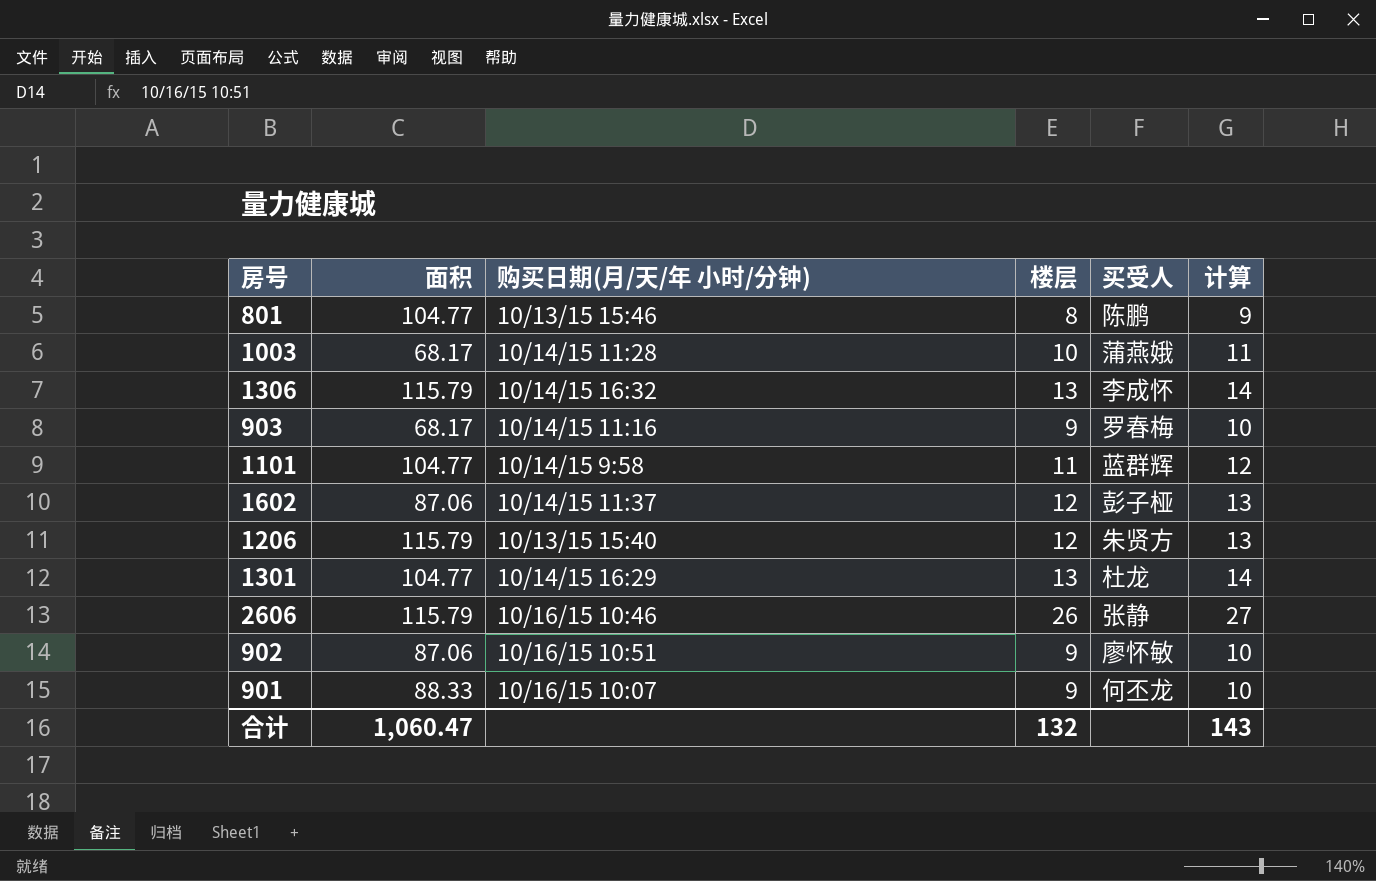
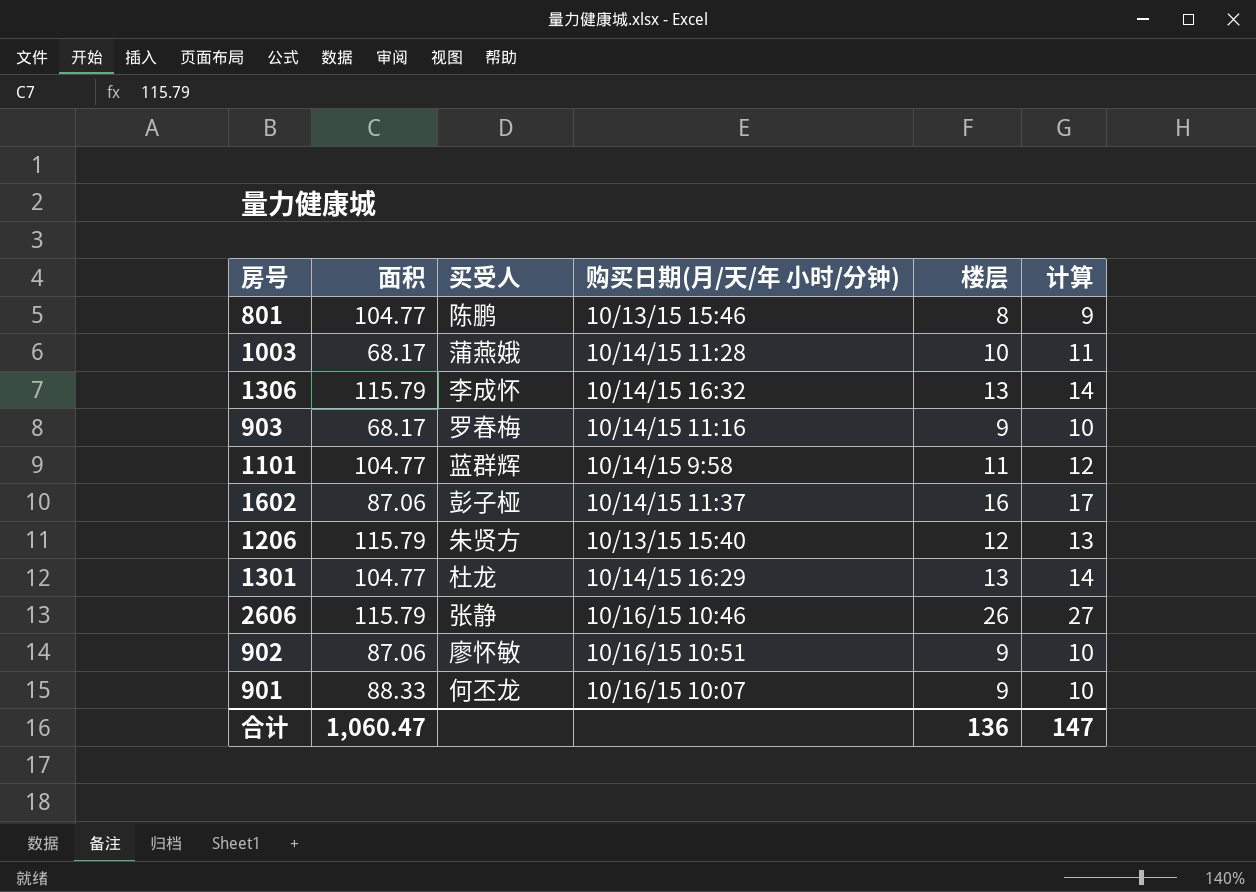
column 买受人 | position: 5 -> 3
1602 | 楼层: 12 -> 16
1602 | 计算: 13 -> 17
合计 | 楼层: 132 -> 136
合计 | 计算: 143 -> 147

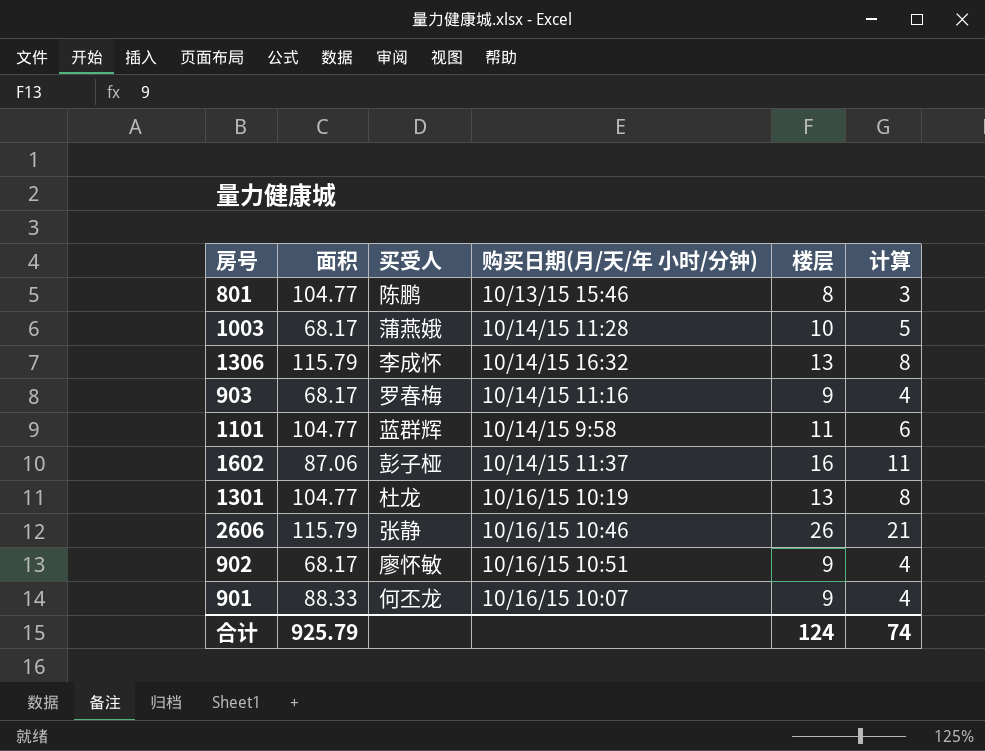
column 计算 | formula: [楼层] + 1 -> [楼层] - 5
row 1206: 115.79 | 朱贤方 | 10/13/15 15:40 | 12 | 13 -> none
1301 | 购买日期(月/天/年 小时/分钟): 10/14/15 16:29 -> 10/16/15 10:19
902 | 面积: 87.06 -> 68.17
合计 | 面积: 1,060.47 -> 925.79
合计 | 楼层: 136 -> 124
合计 | 计算: 147 -> 74

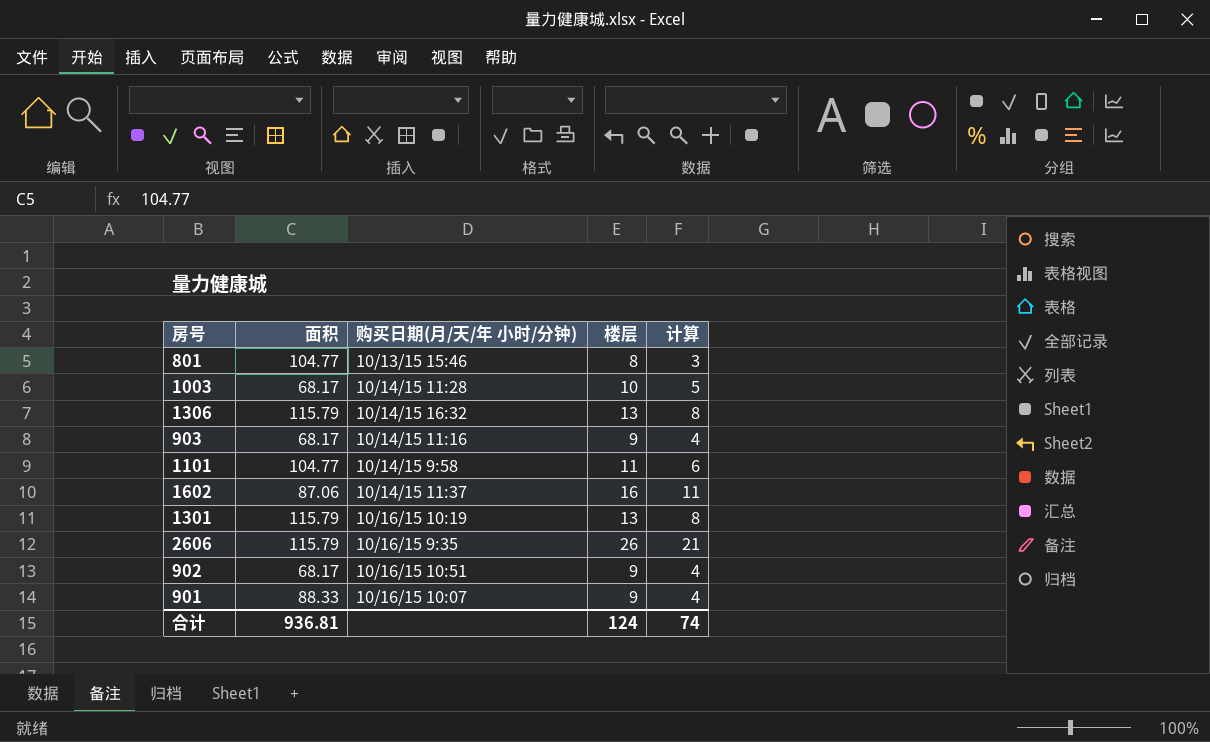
column 买受人 | position: 3 -> none
1301 | 面积: 104.77 -> 115.79
2606 | 购买日期(月/天/年 小时/分钟): 10/16/15 10:46 -> 10/16/15 9:35
合计 | 面积: 925.79 -> 936.81

